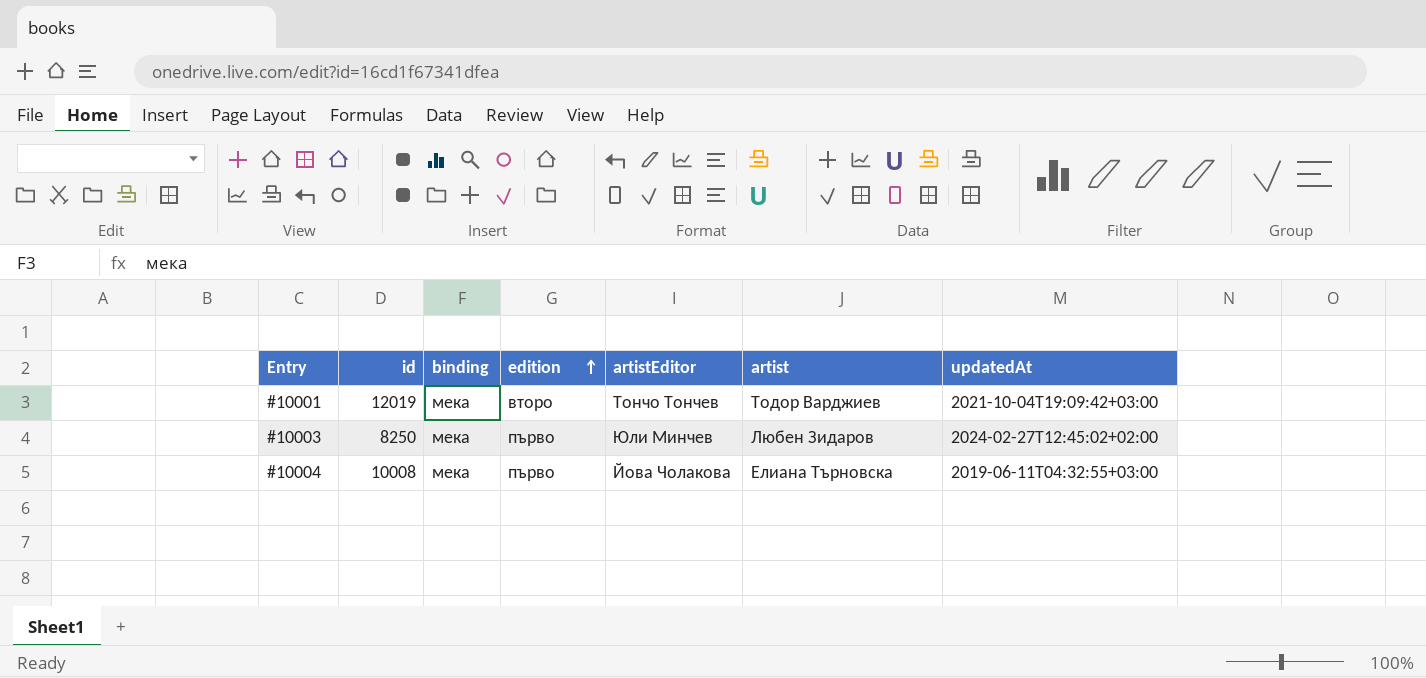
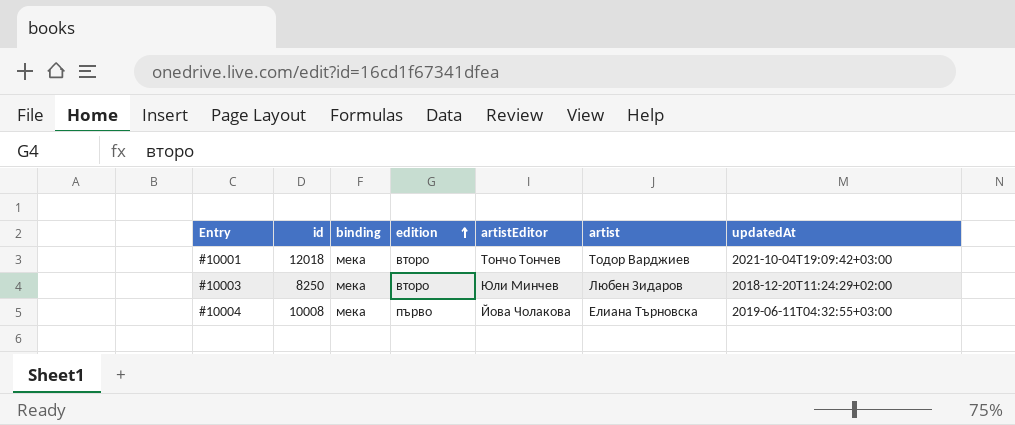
#10001 | id: 12019 -> 12018
#10003 | edition: първо -> второ
#10003 | updatedAt: 2024-02-27T12:45:02+02:00 -> 2018-12-20T11:24:29+02:00

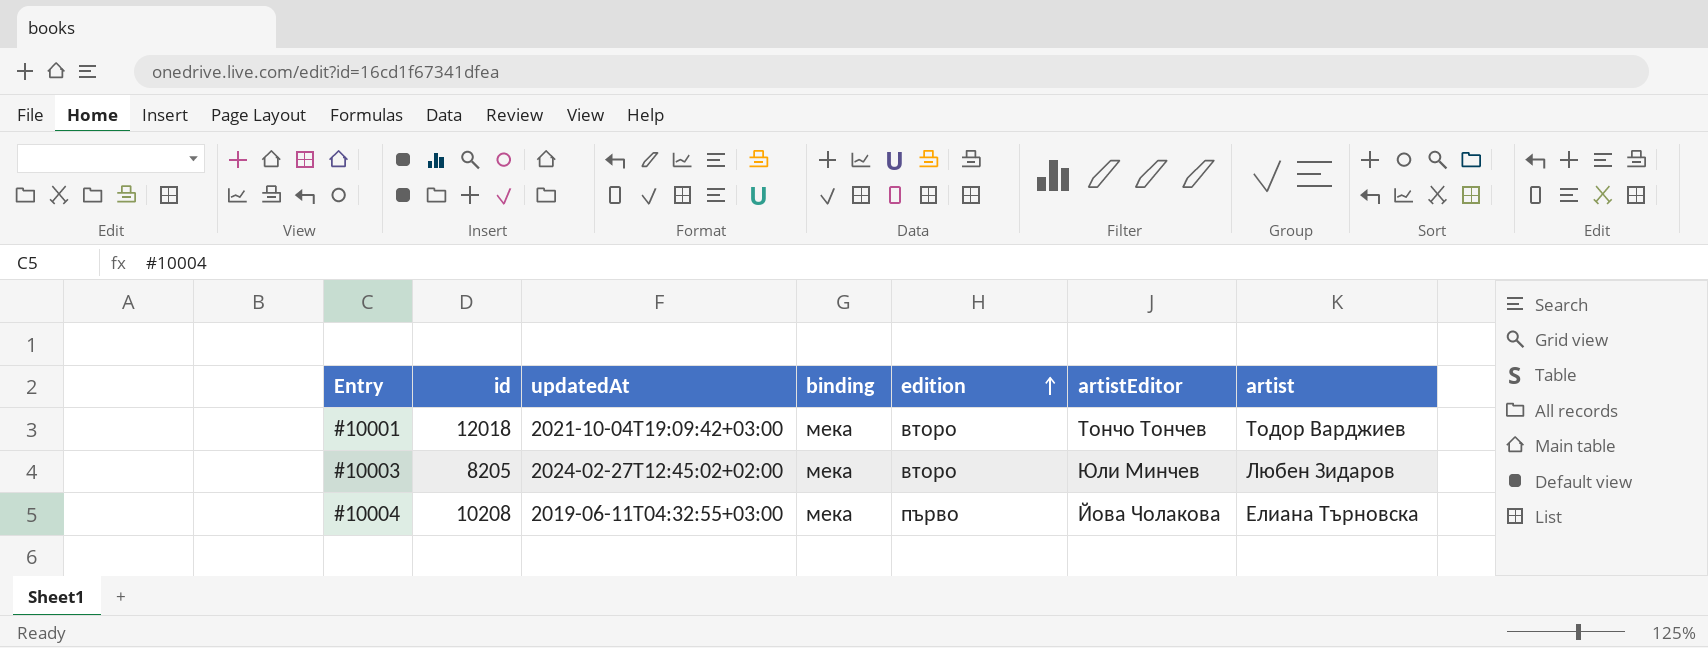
column updatedAt | position: 7 -> 3
#10003 | id: 8250 -> 8205
#10003 | updatedAt: 2018-12-20T11:24:29+02:00 -> 2024-02-27T12:45:02+02:00
#10004 | id: 10008 -> 10208

